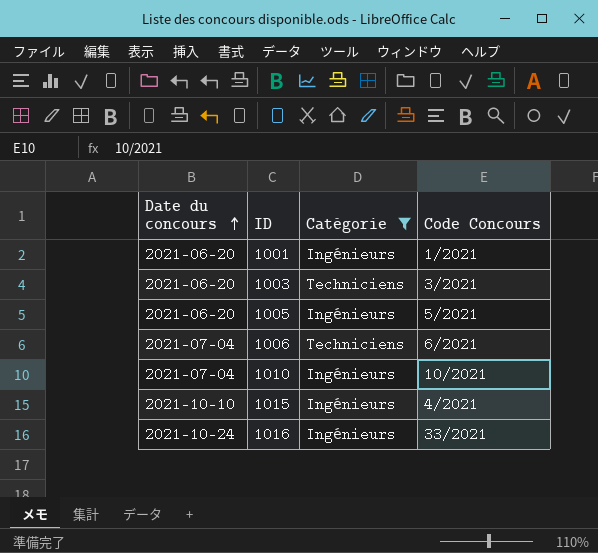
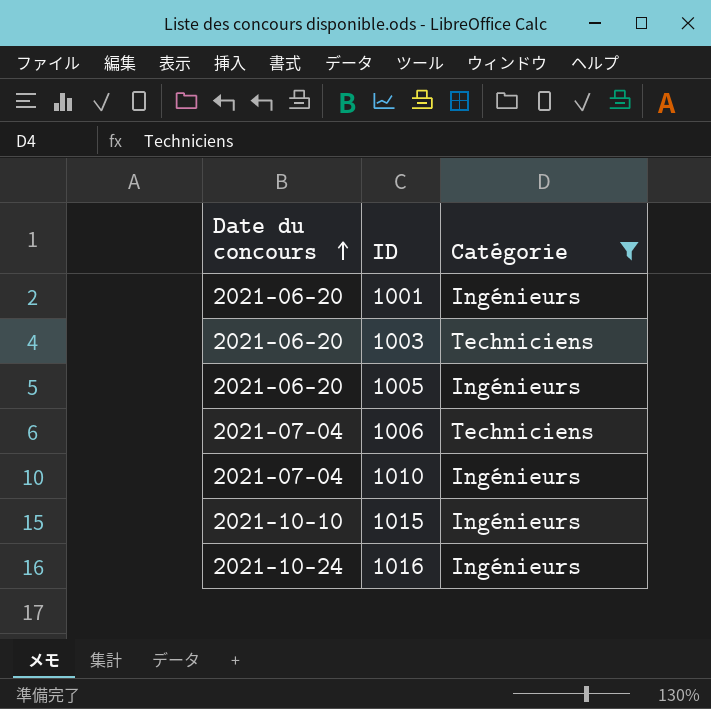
column Code Concours | position: 4 -> none

